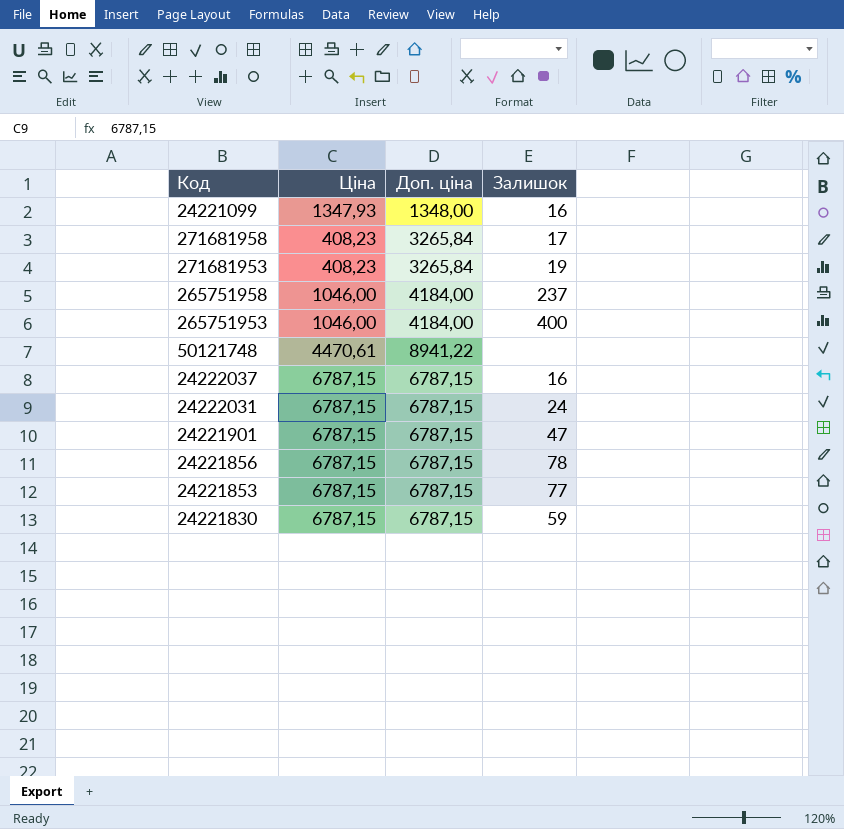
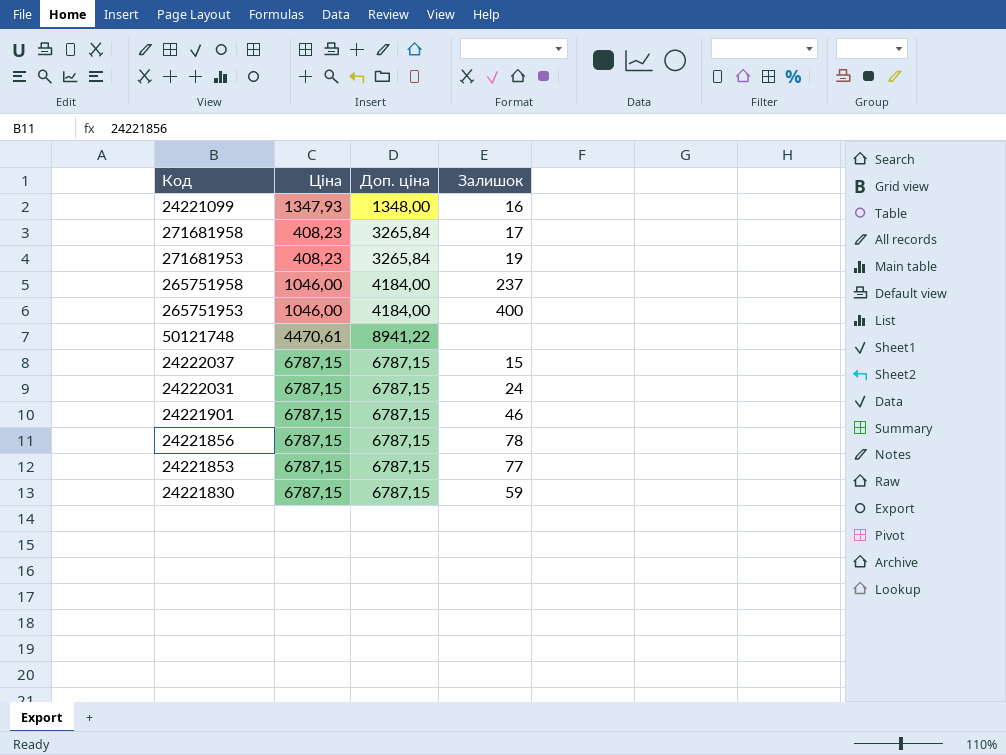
24222037 | Залишок: 16 -> 15
24221901 | Залишок: 47 -> 46

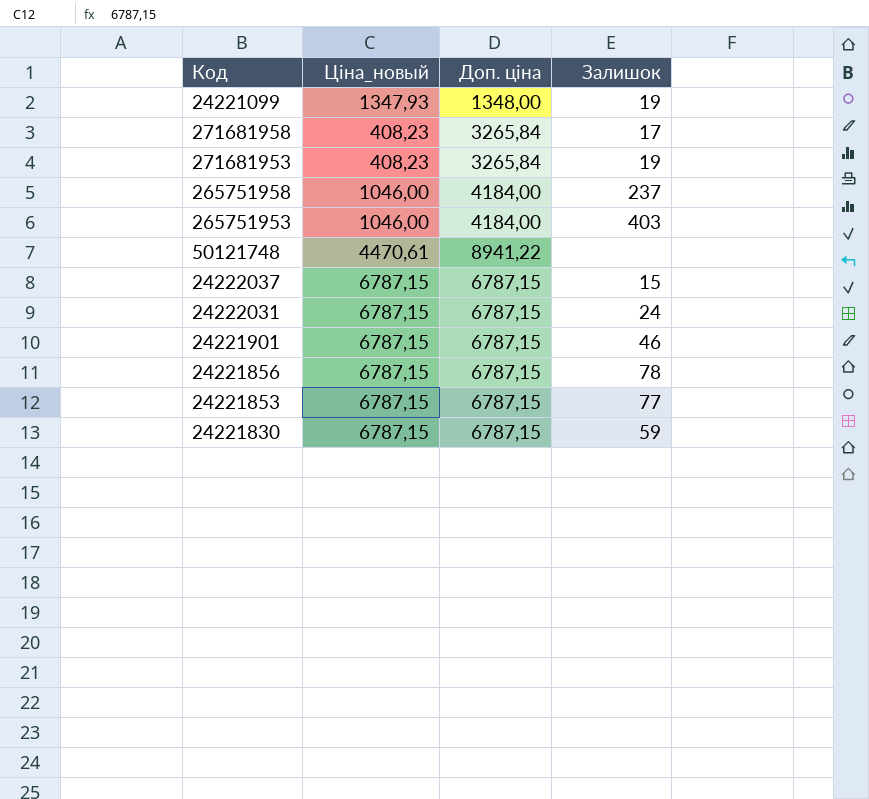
column name: Ціна -> Ціна_новый
24221099 | Залишок: 16 -> 19
265751953 | Залишок: 400 -> 403

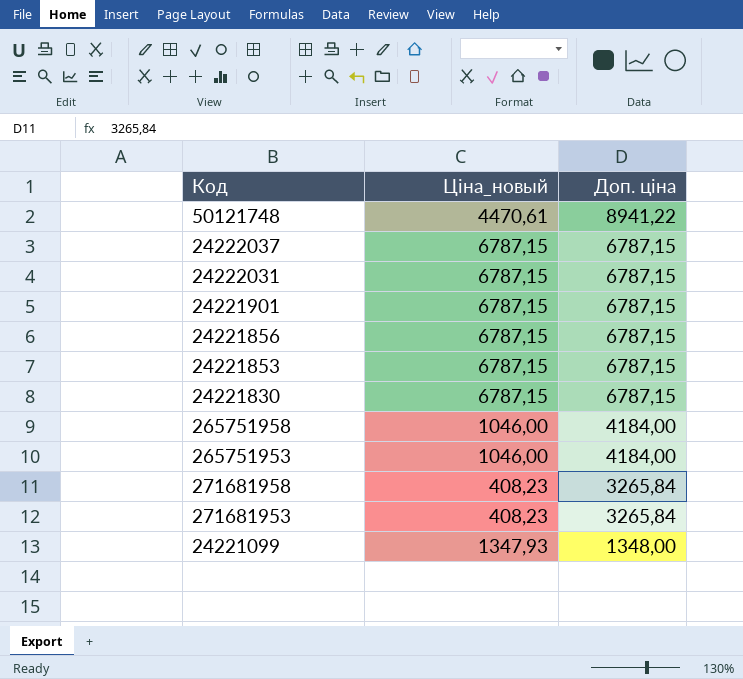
row order: none -> Доп. ціна descending
column Залишок | position: 4 -> none

